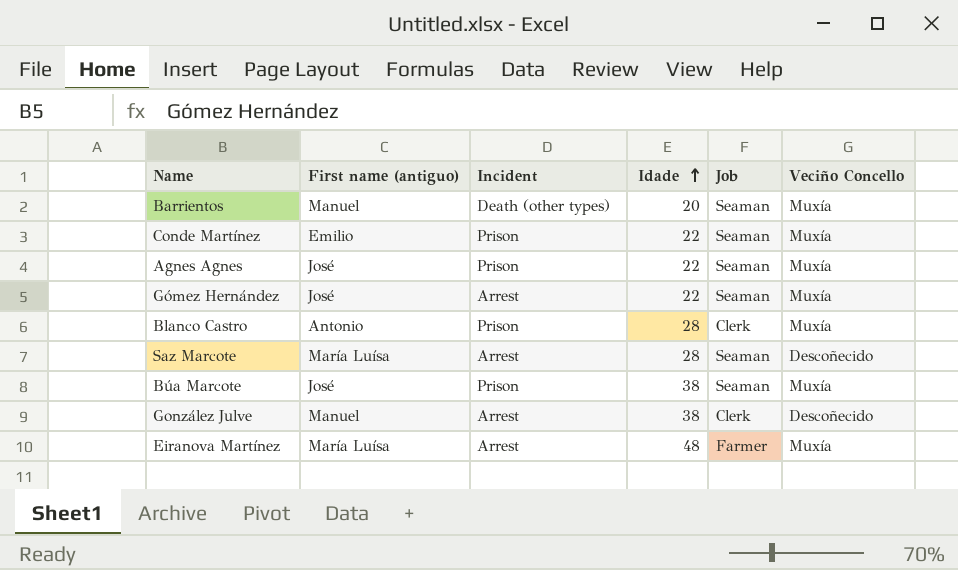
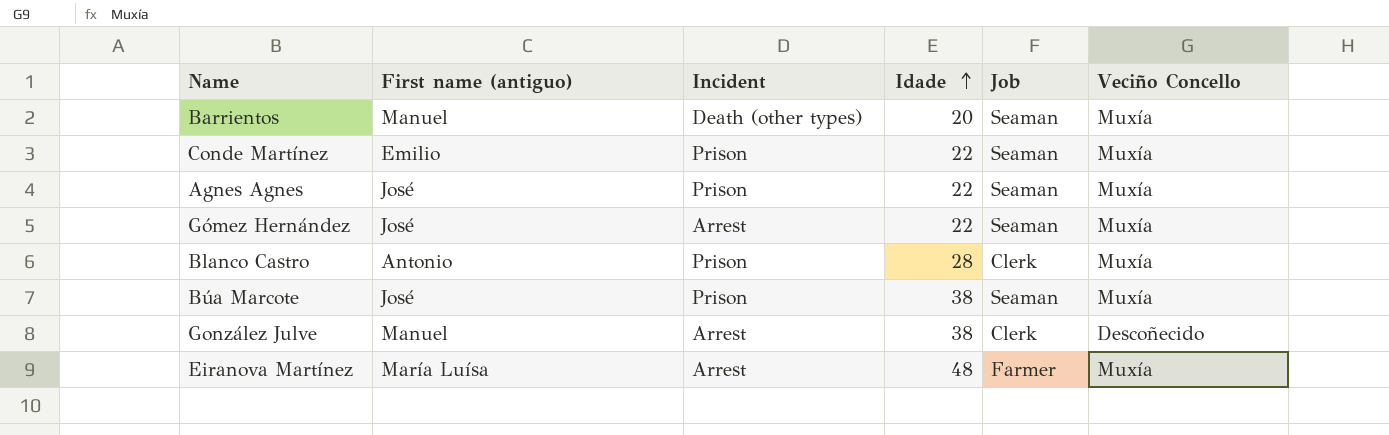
row Saz Marcote: María Luísa | Arrest | 28 | Seaman | Descoñecido -> none

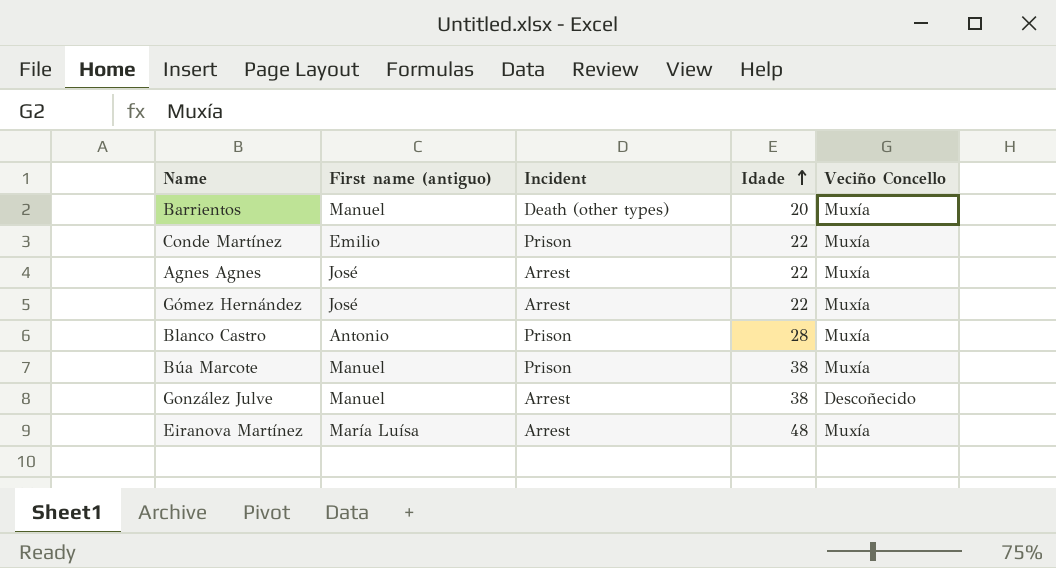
column Job | position: 5 -> none
Agnes Agnes | Incident: Prison -> Arrest
Búa Marcote | First name (antiguo): José -> Manuel

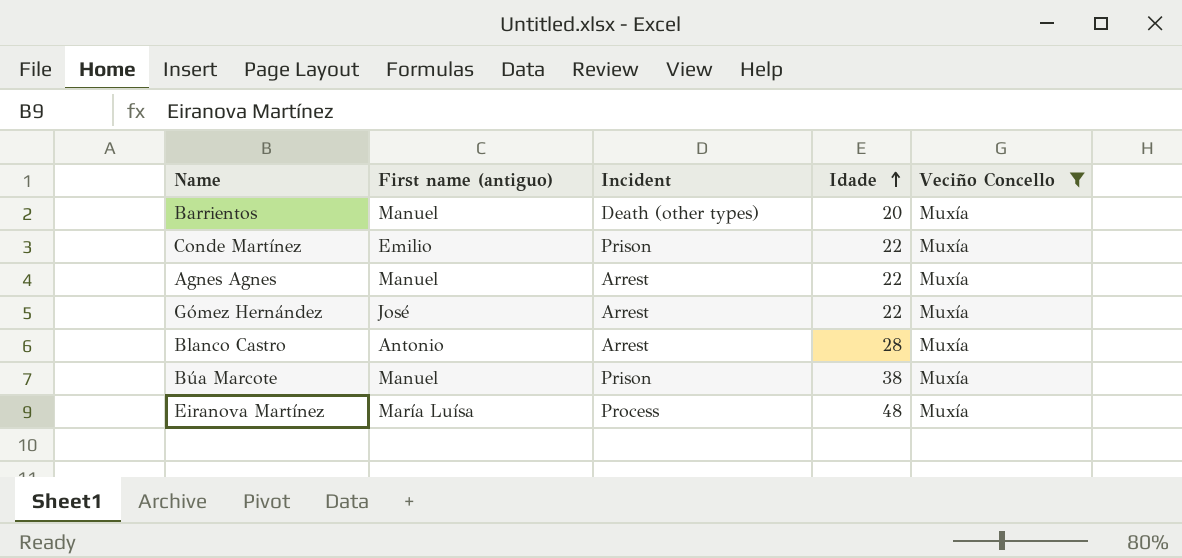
filter: none -> Veciño Concello = Muxía
Agnes Agnes | First name (antiguo): José -> Manuel
Blanco Castro | Incident: Prison -> Arrest
Eiranova Martínez | Incident: Arrest -> Process

